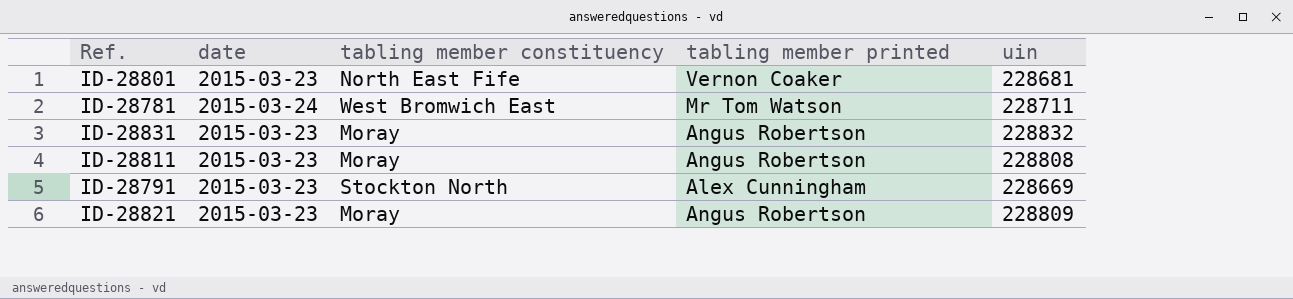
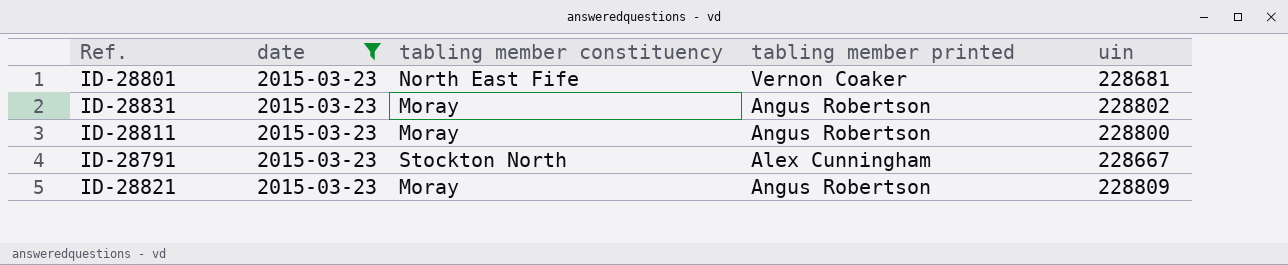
filter: none -> date = 2015-03-23
ID-28831 | uin: 228832 -> 228802
ID-28811 | uin: 228808 -> 228800
ID-28791 | uin: 228669 -> 228667

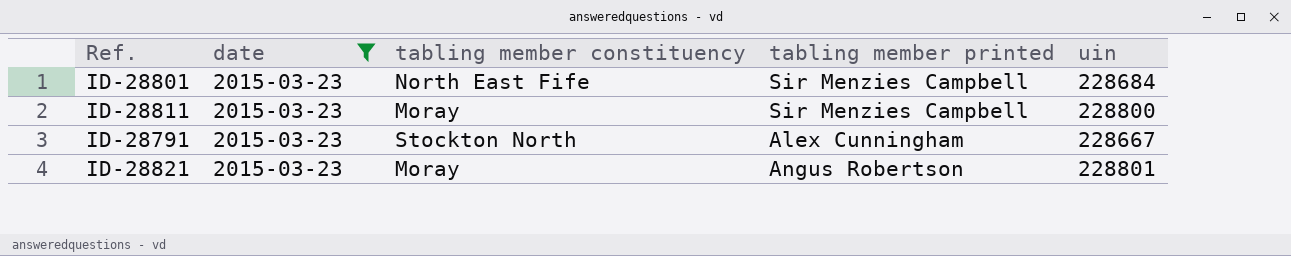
row ID-28831: 2015-03-23 | Moray | Angus Robertson | 228802 -> none
ID-28801 | tabling member printed: Vernon Coaker -> Sir Menzies Campbell
ID-28801 | uin: 228681 -> 228684
ID-28811 | tabling member printed: Angus Robertson -> Sir Menzies Campbell
ID-28821 | uin: 228809 -> 228801

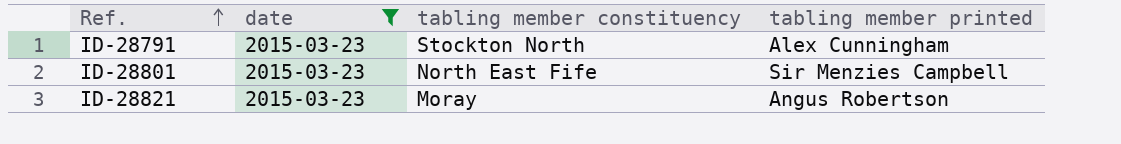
row order: none -> Ref. ascending
column uin | position: 5 -> none
row ID-28811: 2015-03-23 | Moray | Sir Menzies Campbell | 228800 -> none

